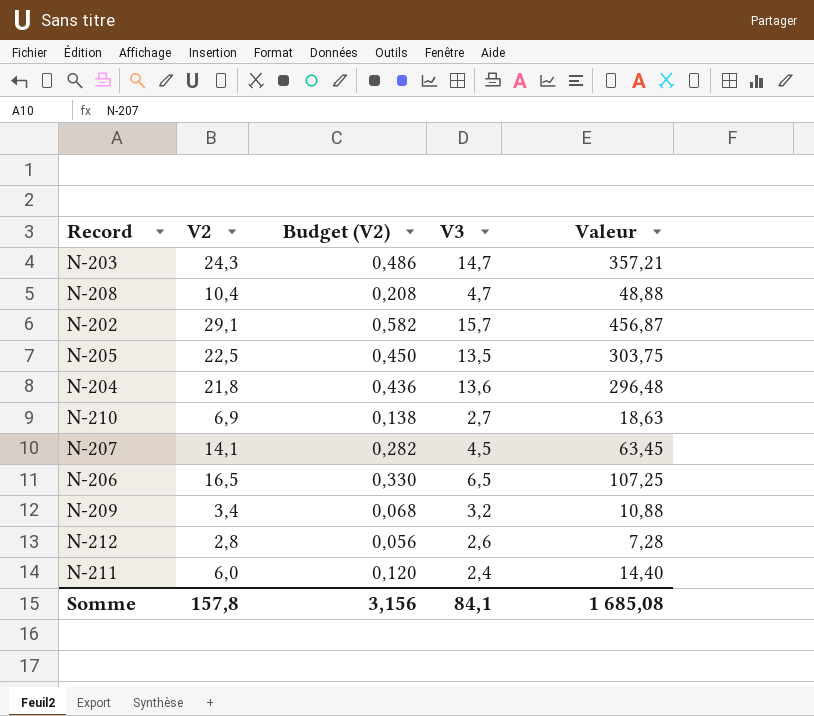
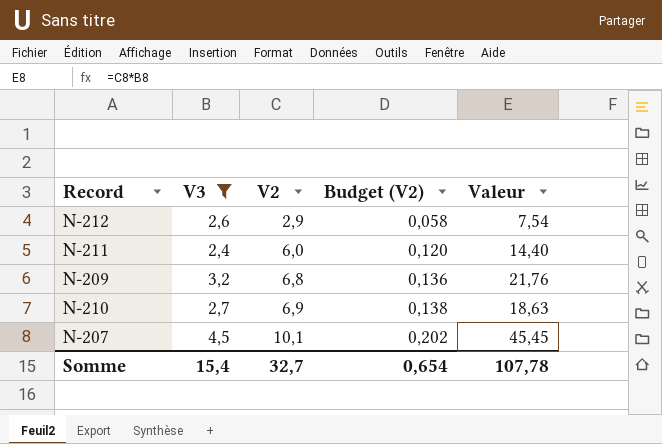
filter: none -> V3 <= 4,5
row order: none -> V2 ascending
column V3 | position: 4 -> 2
N-212 | V2: 2,8 -> 2,9
N-212 | Budget (V2): 0,056 -> 0,058
N-212 | Valeur: 7,28 -> 7,54
N-209 | V2: 3,4 -> 6,8
N-209 | Budget (V2): 0,068 -> 0,136
N-209 | Valeur: 10,88 -> 21,76
N-207 | V2: 14,1 -> 10,1
N-207 | Budget (V2): 0,282 -> 0,202
N-207 | Valeur: 63,45 -> 45,45
Somme | V3: 84,1 -> 15,4
Somme | V2: 157,8 -> 32,7
Somme | Budget (V2): 3,156 -> 0,654
Somme | Valeur: 1 685,08 -> 107,78

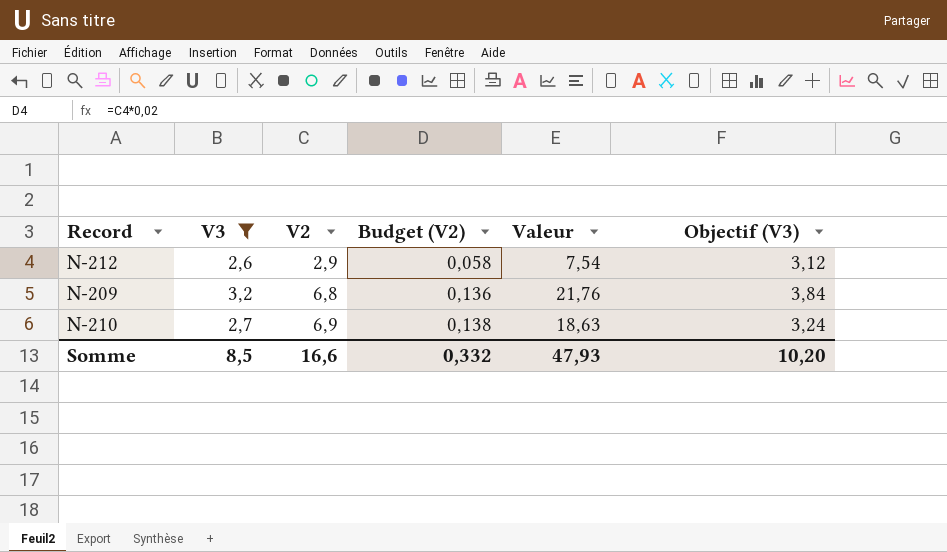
column Objectif (V3) | formula: none -> [V3] * 1,2
row N-211: 2,4 | 6,0 | 0,120 | 14,40 -> none
row N-207: 4,5 | 10,1 | 0,202 | 45,45 -> none
Somme | V3: 15,4 -> 8,5
Somme | V2: 32,7 -> 16,6
Somme | Budget (V2): 0,654 -> 0,332
Somme | Valeur: 107,78 -> 47,93

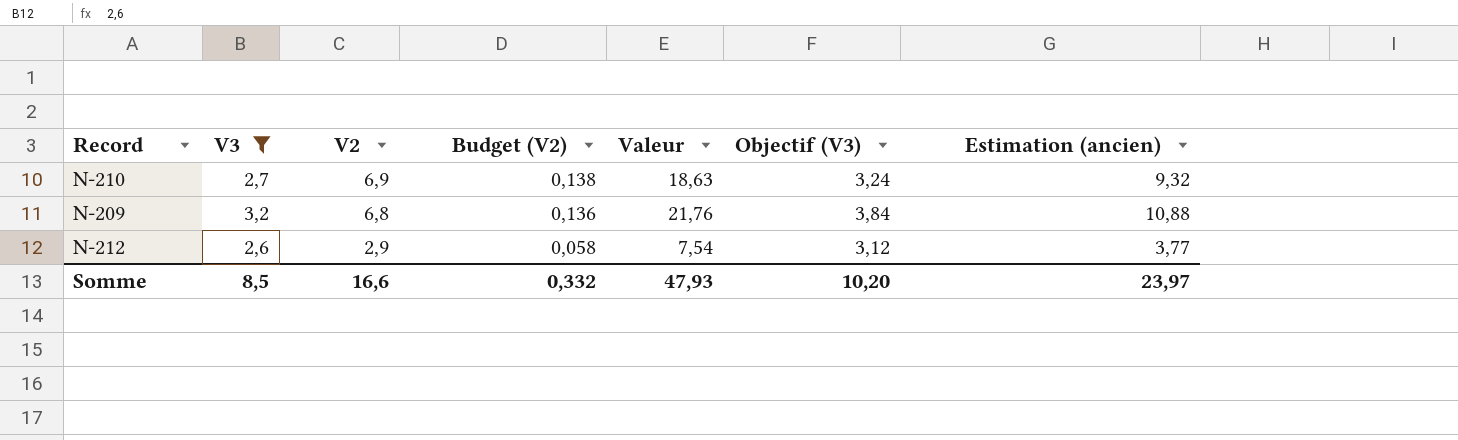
row order: V2 ascending -> V2 descending
column Estimation (ancien) | formula: none -> [Valeur] * 0,5

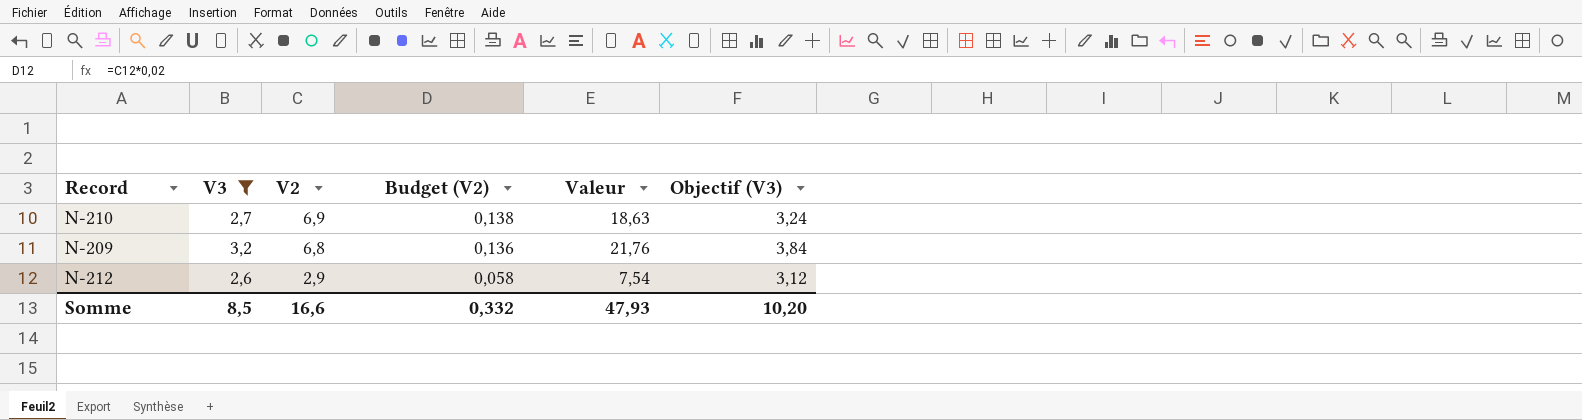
column Estimation (ancien) | formula: [Valeur] * 0,5 -> none

